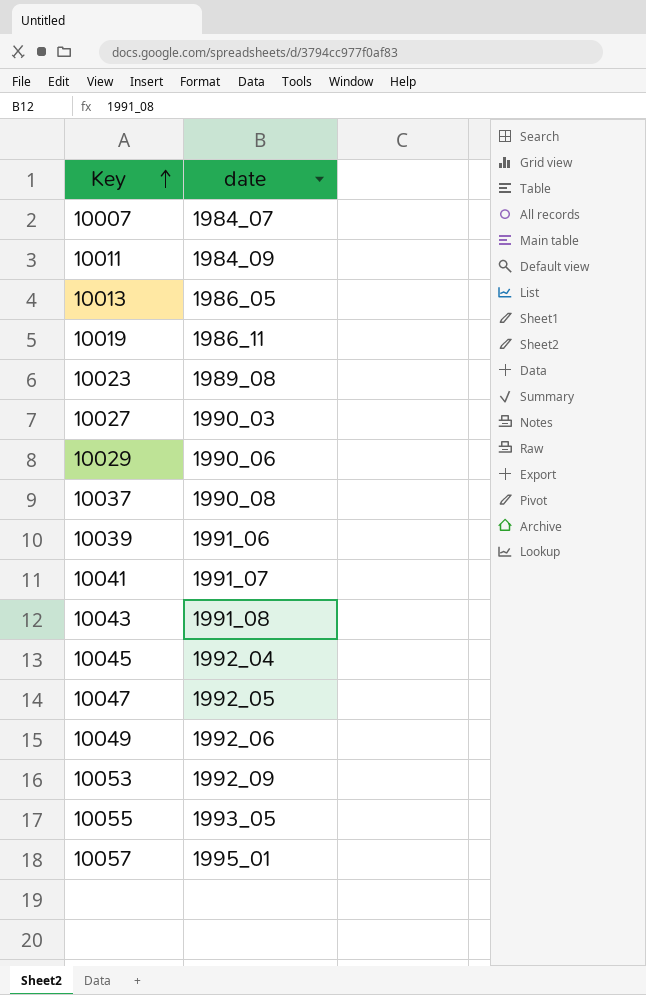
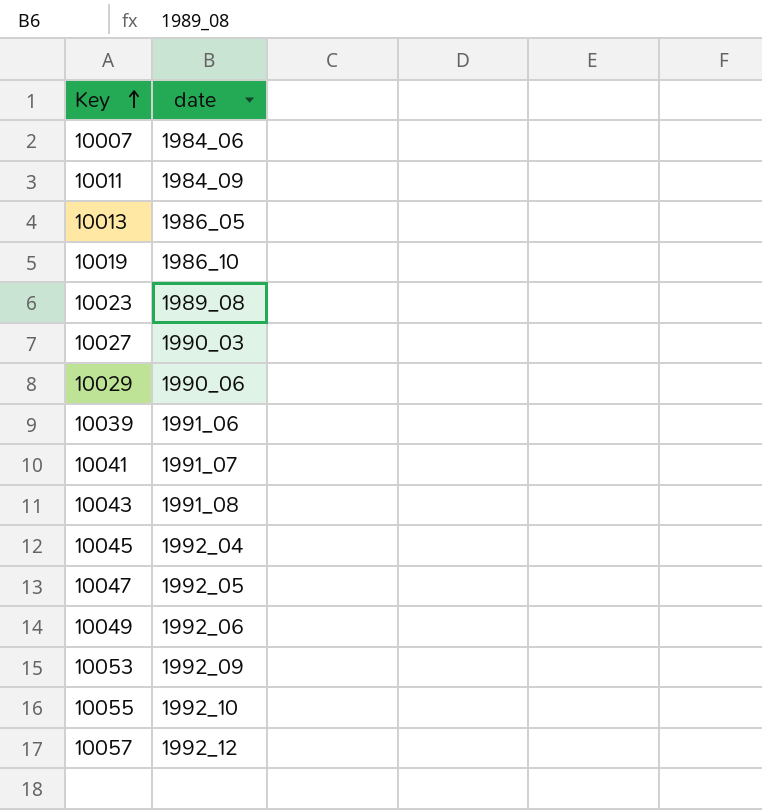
row 10037: 1990_08 -> none
10007 | date: 1984_07 -> 1984_06
10019 | date: 1986_11 -> 1986_10
10055 | date: 1993_05 -> 1992_10
10057 | date: 1995_01 -> 1992_12

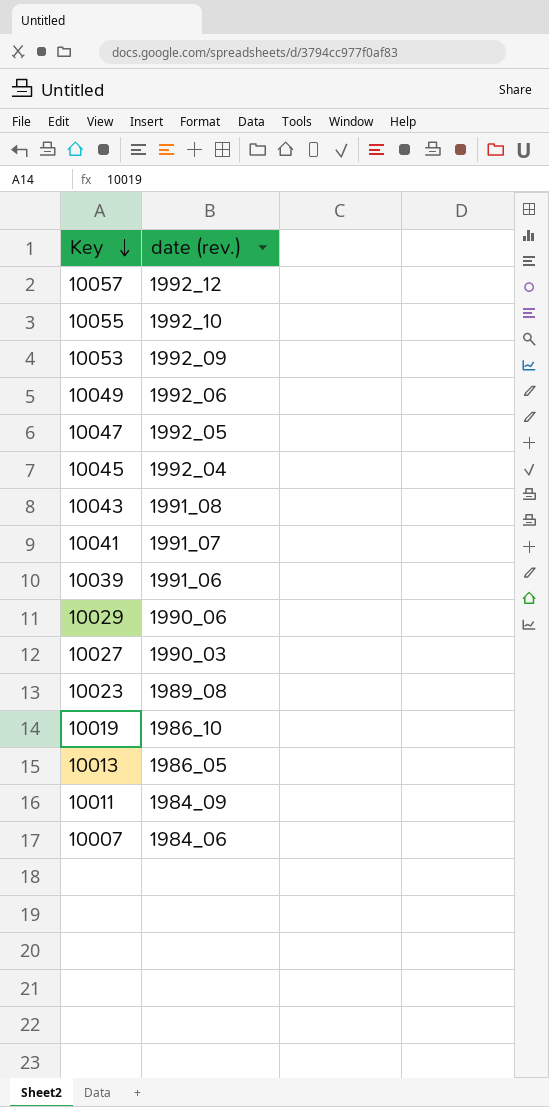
row order: Key ascending -> Key descending
column name: date -> date (rev.)

